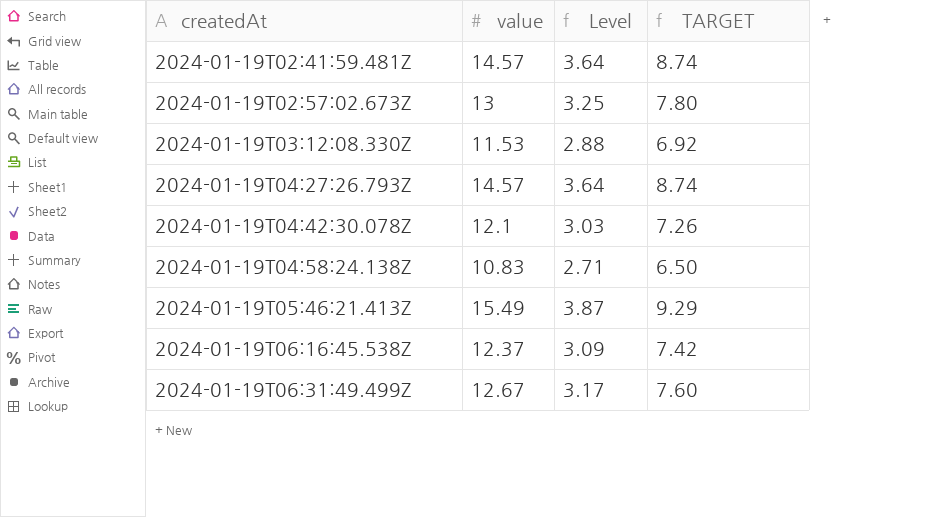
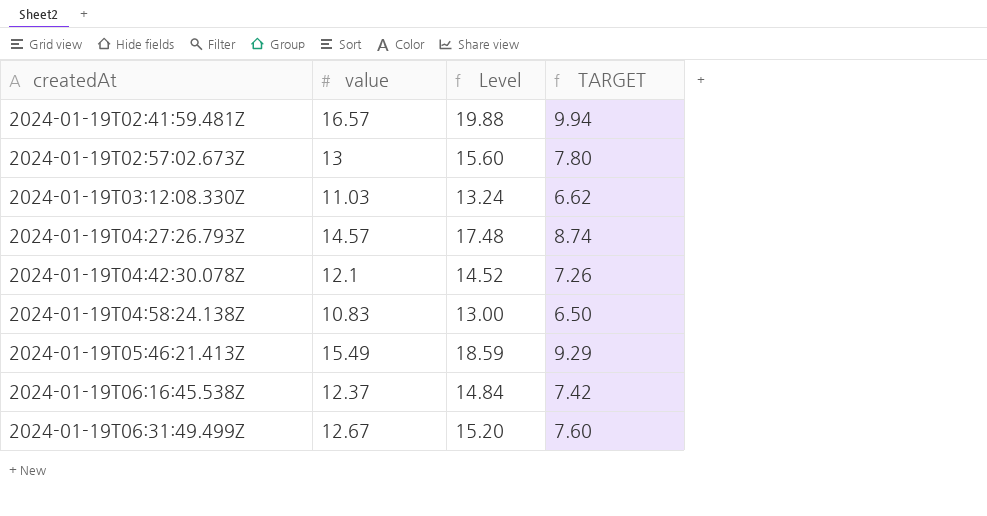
column Level | formula: [value] * 0.25 -> [value] * 1.2
2024-01-19T02:41:59.481Z | value: 14.57 -> 16.57
2024-01-19T02:41:59.481Z | TARGET: 8.74 -> 9.94
2024-01-19T03:12:08.330Z | value: 11.53 -> 11.03
2024-01-19T03:12:08.330Z | TARGET: 6.92 -> 6.62

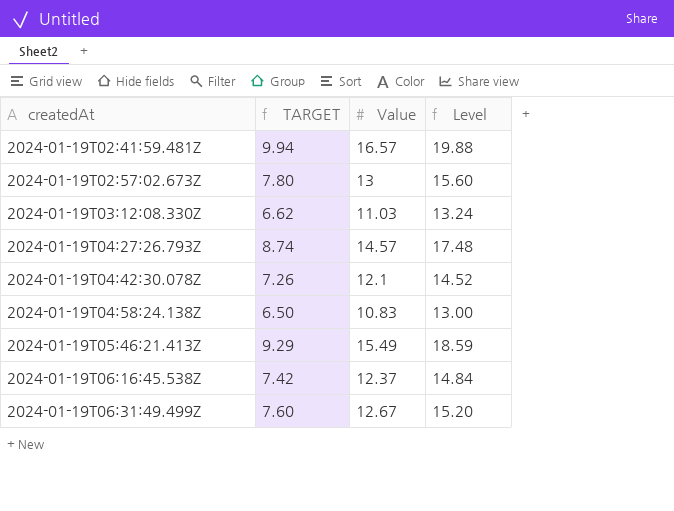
column TARGET | position: 4 -> 2
column name: value -> Value

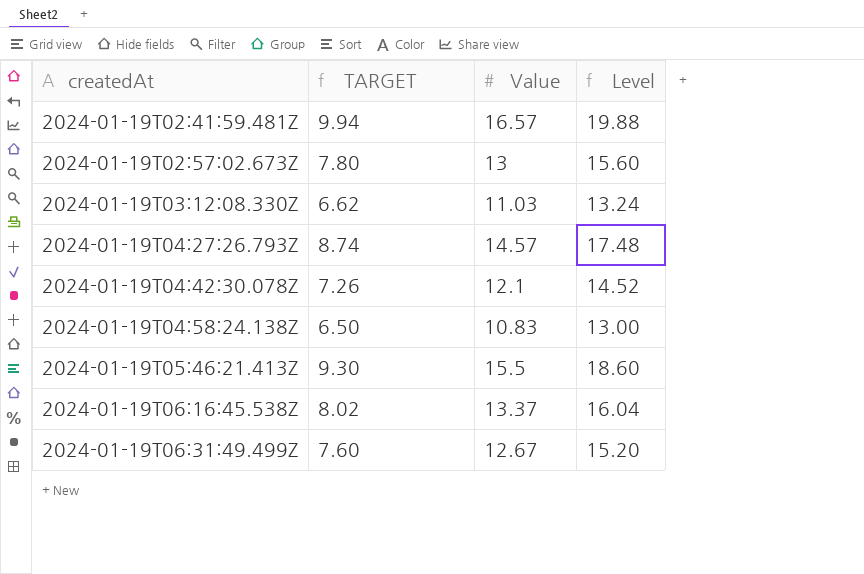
2024-01-19T05:46:21.413Z | TARGET: 9.29 -> 9.30
2024-01-19T05:46:21.413Z | Value: 15.49 -> 15.5
2024-01-19T05:46:21.413Z | Level: 18.59 -> 18.60
2024-01-19T06:16:45.538Z | TARGET: 7.42 -> 8.02
2024-01-19T06:16:45.538Z | Value: 12.37 -> 13.37
2024-01-19T06:16:45.538Z | Level: 14.84 -> 16.04

